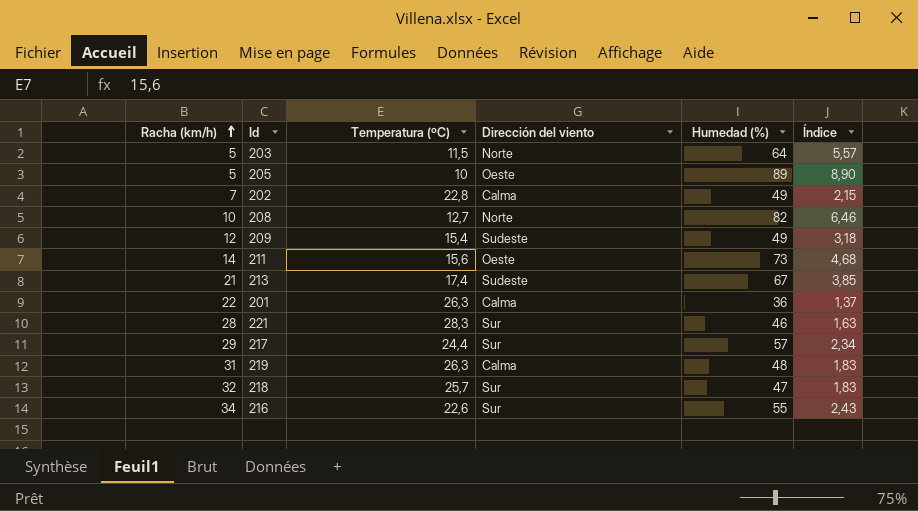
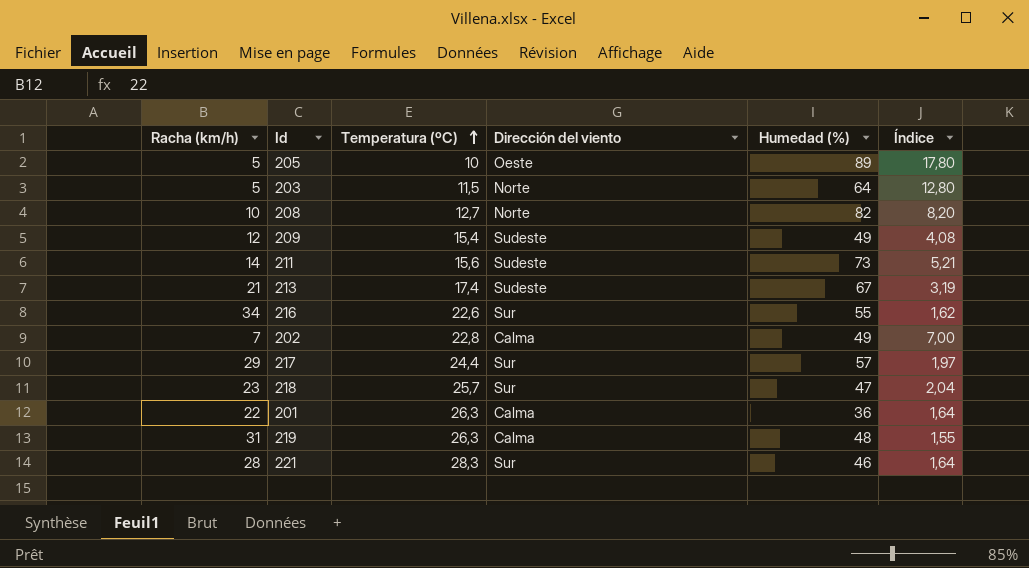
row order: Racha (km/h) ascending -> Temperatura (ºC) ascending
column Índice | formula: [Humedad (%)] / [Temperatura (ºC)] -> [Humedad (%)] / [Racha (km/h)]
211 | Dirección del viento: Oeste -> Sudeste
218 | Racha (km/h): 32 -> 23

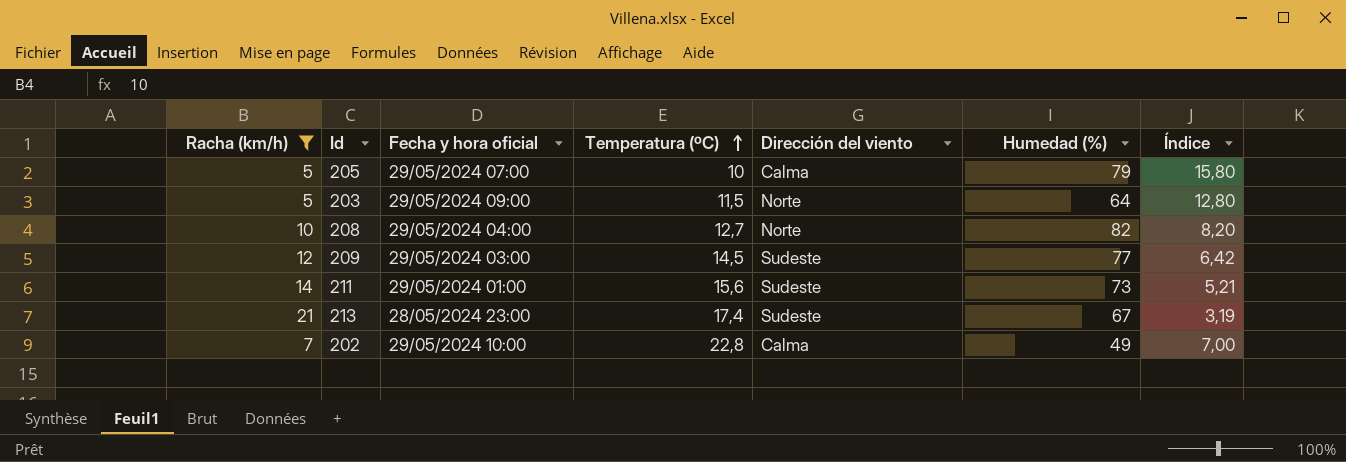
filter: none -> Racha (km/h) <= 21
column Fecha y hora oficial | position: none -> 3
205 | Dirección del viento: Oeste -> Calma
205 | Humedad (%): 89 -> 79
205 | Índice: 17,80 -> 15,80
209 | Temperatura (ºC): 15,4 -> 14,5
209 | Humedad (%): 49 -> 77
209 | Índice: 4,08 -> 6,42

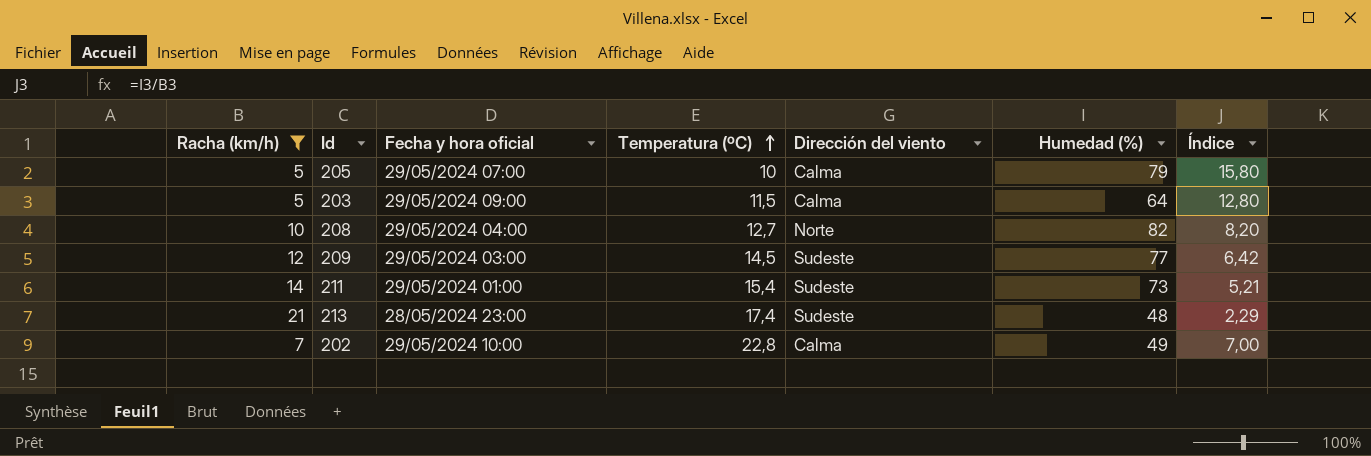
203 | Dirección del viento: Norte -> Calma
211 | Temperatura (ºC): 15,6 -> 15,4
213 | Humedad (%): 67 -> 48
213 | Índice: 3,19 -> 2,29

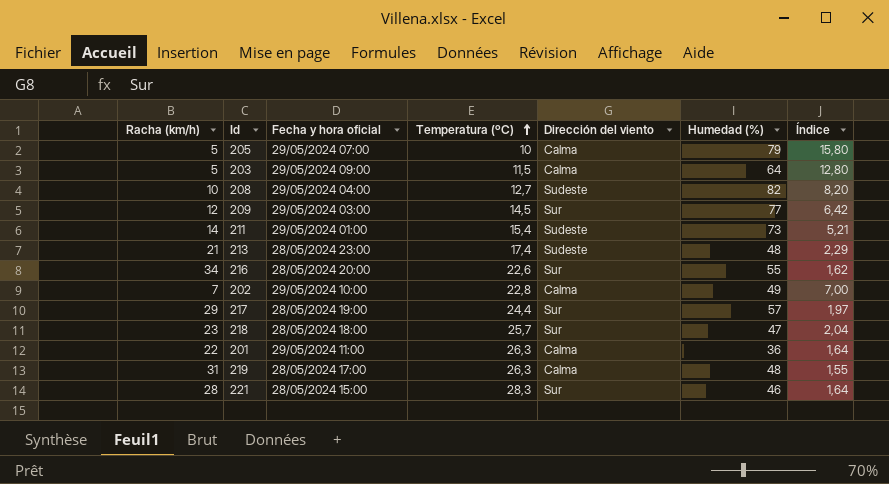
filter: Racha (km/h) <= 21 -> none
208 | Dirección del viento: Norte -> Sudeste
209 | Dirección del viento: Sudeste -> Sur

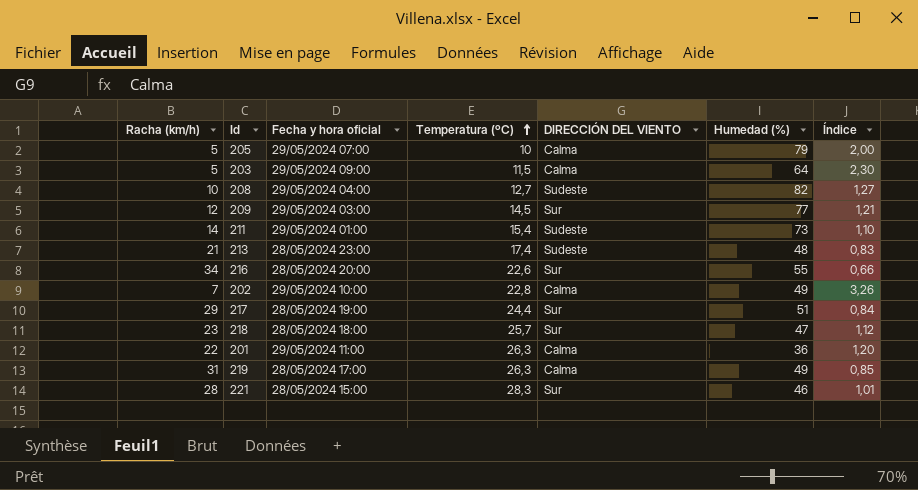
column name: Dirección del viento -> DIRECCIÓN DEL VIENTO
column Índice | formula: [Humedad (%)] / [Racha (km/h)] -> [Temperatura (ºC)] / [Racha (km/h)]
217 | Humedad (%): 57 -> 51
219 | Humedad (%): 48 -> 49

